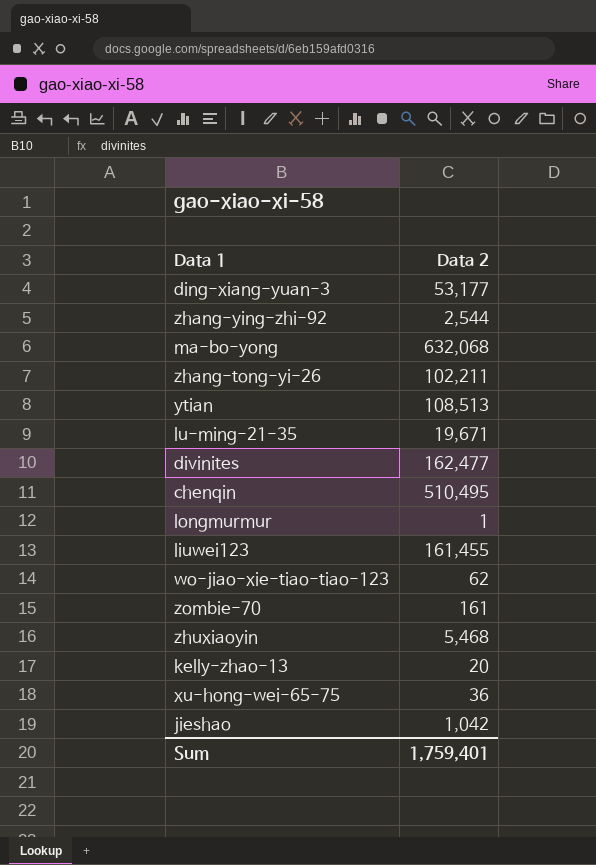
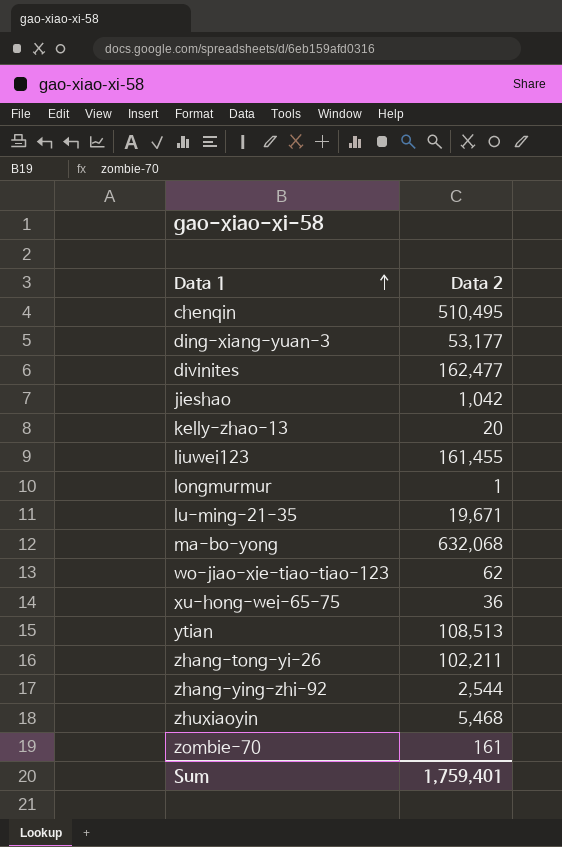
row order: none -> Data 1 ascending

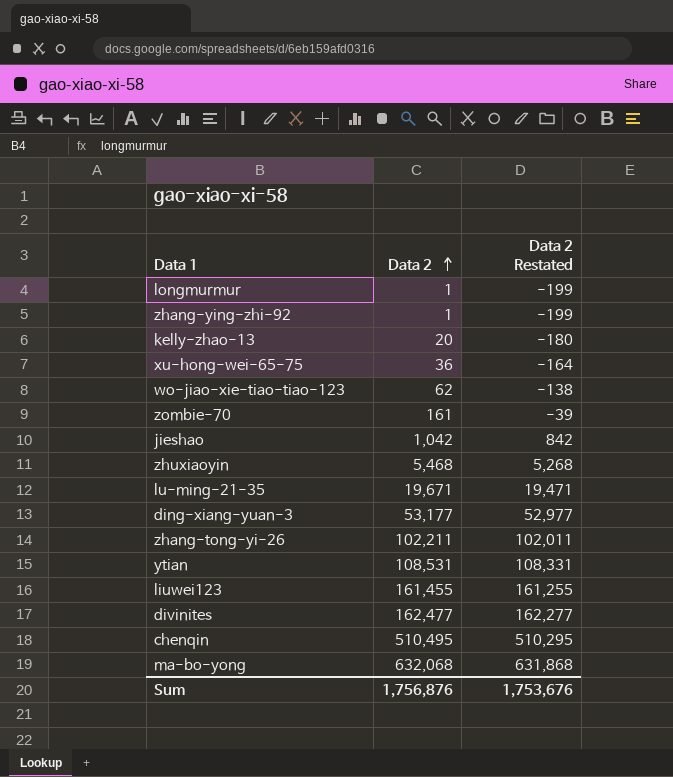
row order: Data 1 ascending -> Data 2 ascending
column Data 2 Restated | formula: none -> [Data 2] - 200
zhang-ying-zhi-92 | Data 2: 2,544 -> 1
ytian | Data 2: 108,513 -> 108,531
Sum | Data 2: 1,759,401 -> 1,756,876

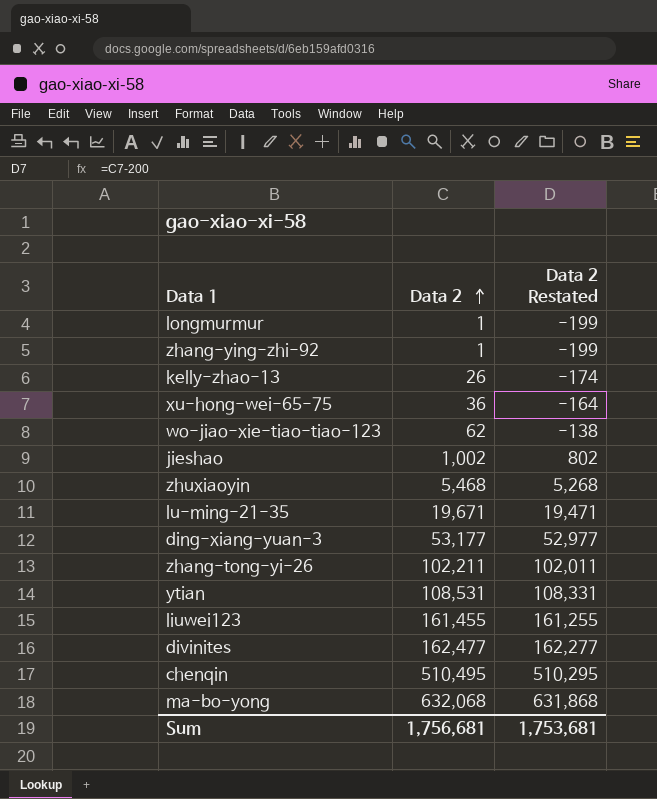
row zombie-70: 161 | -39 -> none
kelly-zhao-13 | Data 2: 20 -> 26
kelly-zhao-13 | Data 2 Restated: -180 -> -174
jieshao | Data 2: 1,042 -> 1,002
jieshao | Data 2 Restated: 842 -> 802
Sum | Data 2: 1,756,876 -> 1,756,681
Sum | Data 2 Restated: 1,753,676 -> 1,753,681

